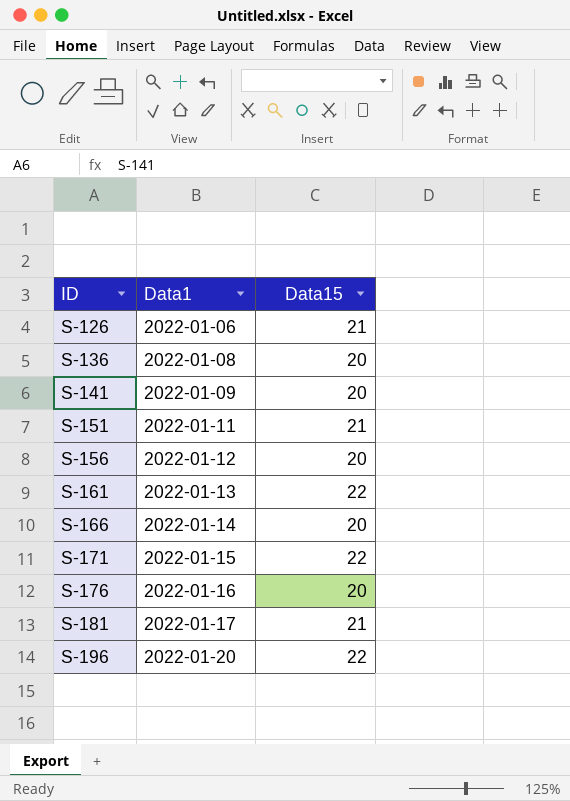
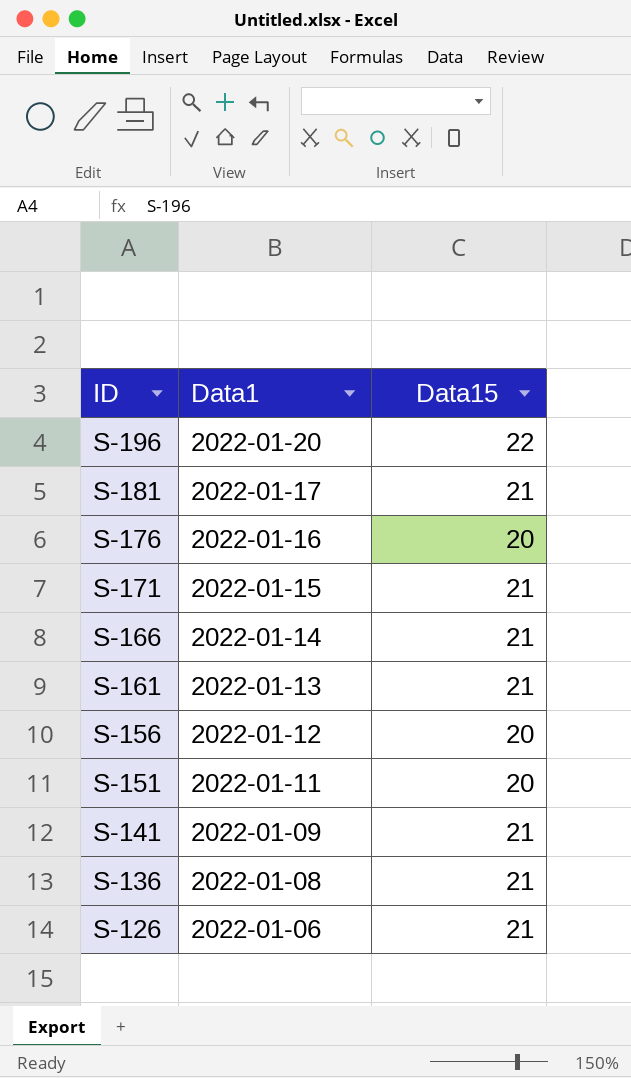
row order: ID ascending -> ID descending
S-171 | Data15: 22 -> 21
S-166 | Data15: 20 -> 21
S-161 | Data15: 22 -> 21
S-151 | Data15: 21 -> 20
S-141 | Data15: 20 -> 21
S-136 | Data15: 20 -> 21

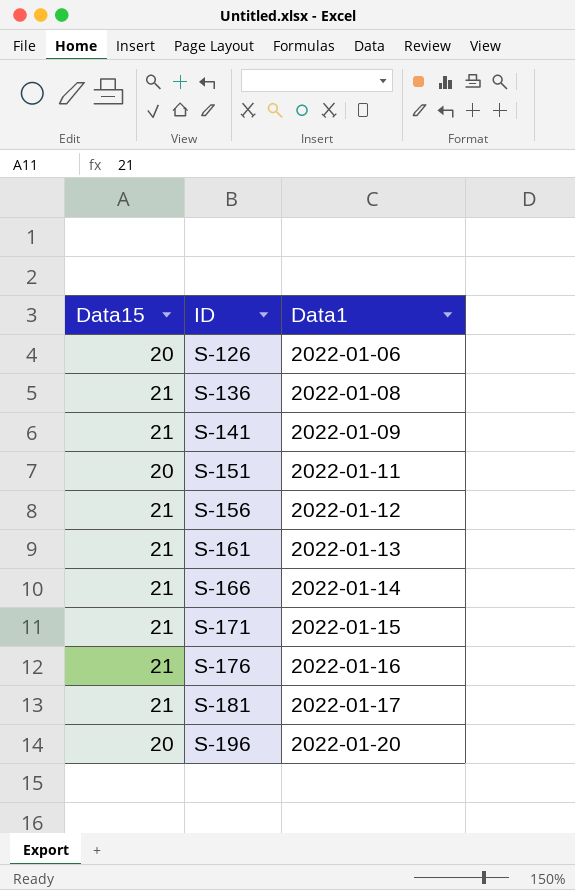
row order: ID descending -> ID ascending
column Data15 | position: 3 -> 1
S-126 | Data15: 21 -> 20
S-156 | Data15: 20 -> 21
S-176 | Data15: 20 -> 21
S-196 | Data15: 22 -> 20

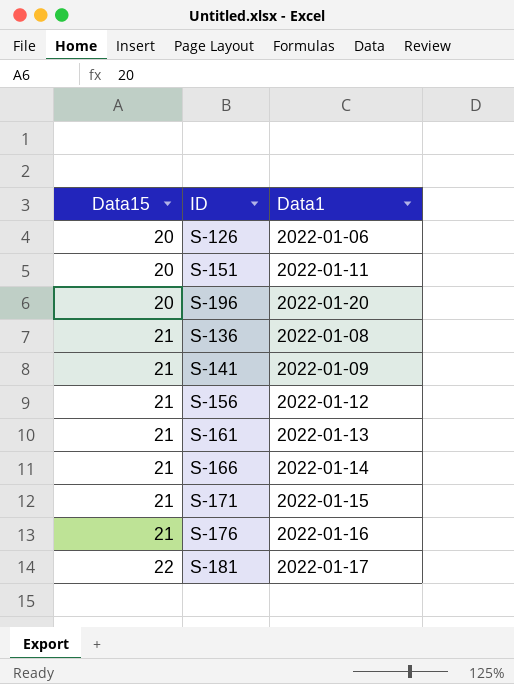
row order: ID ascending -> Data15 ascending
S-181 | Data15: 21 -> 22

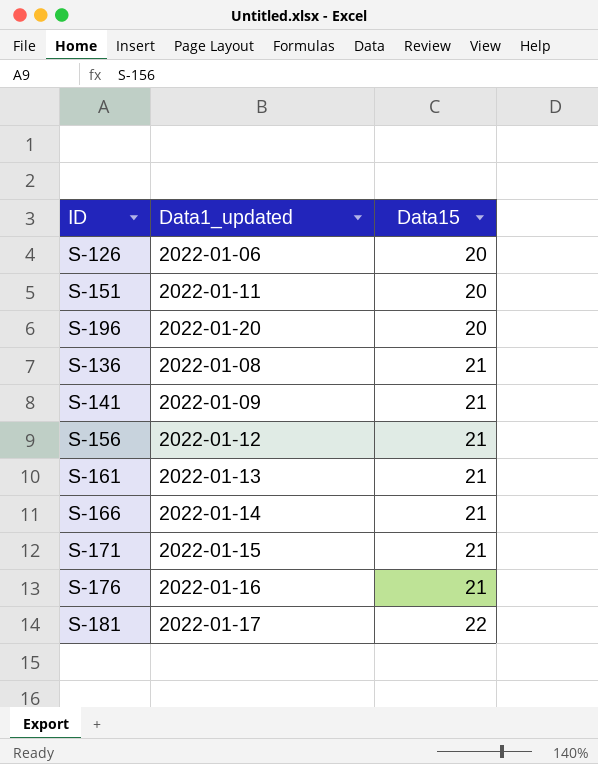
column name: Data1 -> Data1_updated
column Data15 | position: 1 -> 3

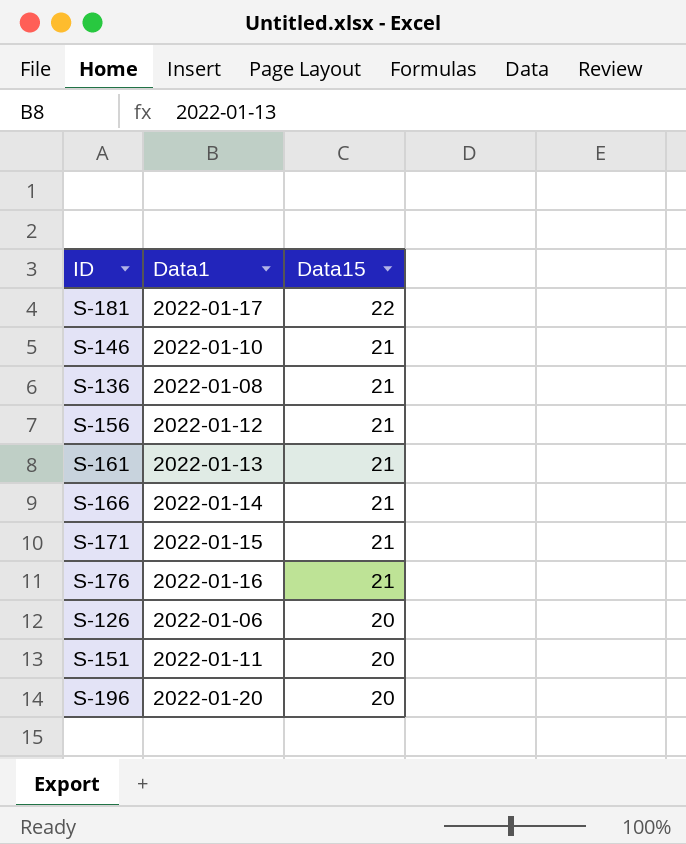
row order: Data15 ascending -> Data15 descending
column name: Data1_updated -> Data1
row S-141: 2022-01-09 | 21 -> none
row S-146: none -> 2022-01-10 | 21

